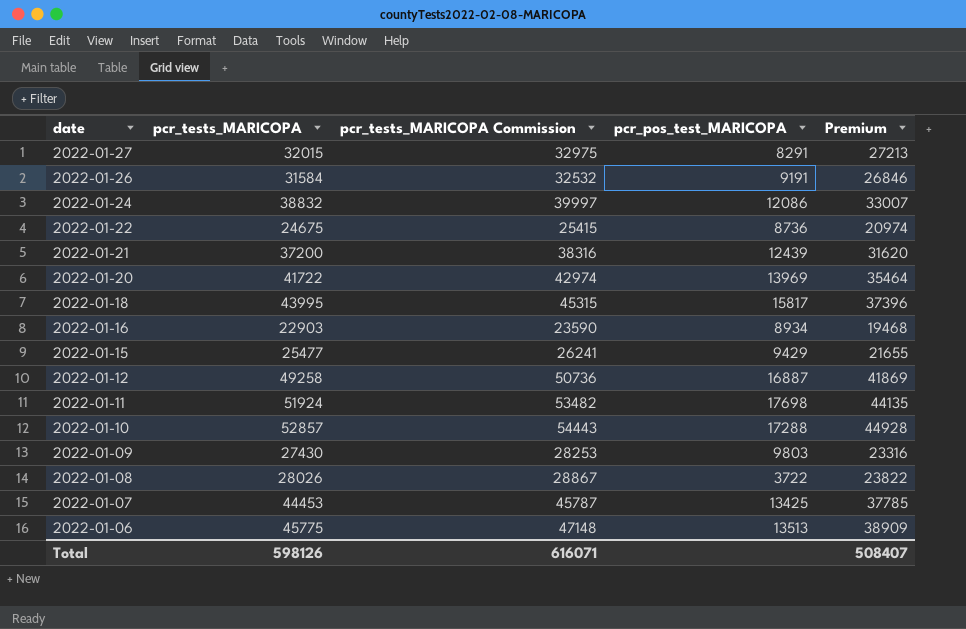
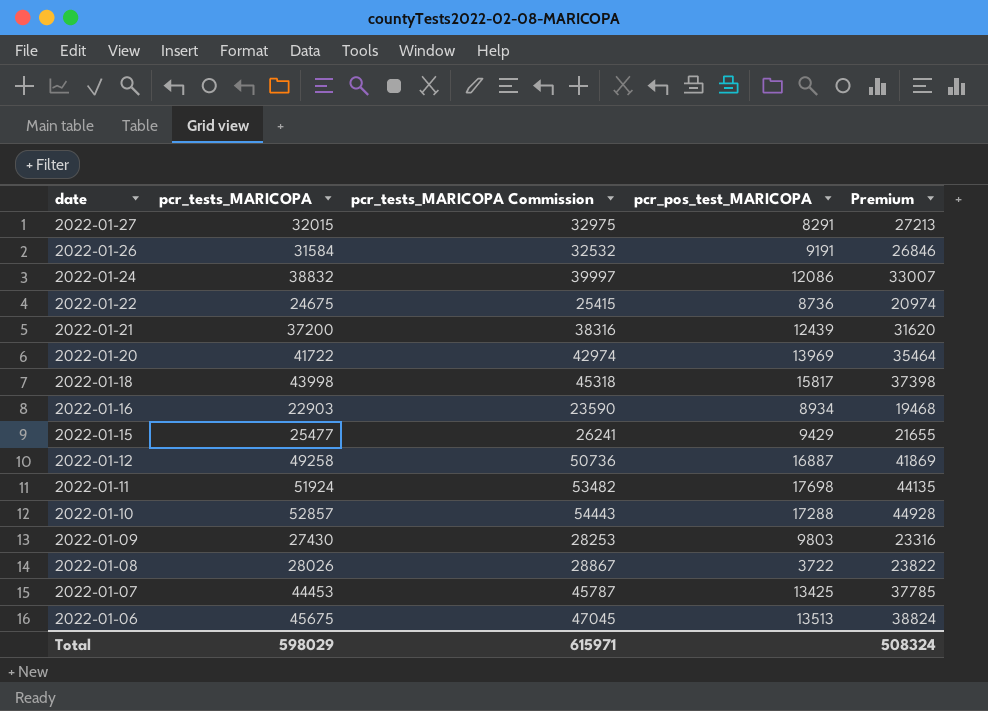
2022-01-18 | pcr_tests_MARICOPA: 43995 -> 43998
2022-01-18 | pcr_tests_MARICOPA Commission: 45315 -> 45318
2022-01-18 | Premium: 37396 -> 37398
2022-01-06 | pcr_tests_MARICOPA: 45775 -> 45675
2022-01-06 | pcr_tests_MARICOPA Commission: 47148 -> 47045
2022-01-06 | Premium: 38909 -> 38824
Total | pcr_tests_MARICOPA: 598126 -> 598029
Total | pcr_tests_MARICOPA Commission: 616071 -> 615971
Total | Premium: 508407 -> 508324

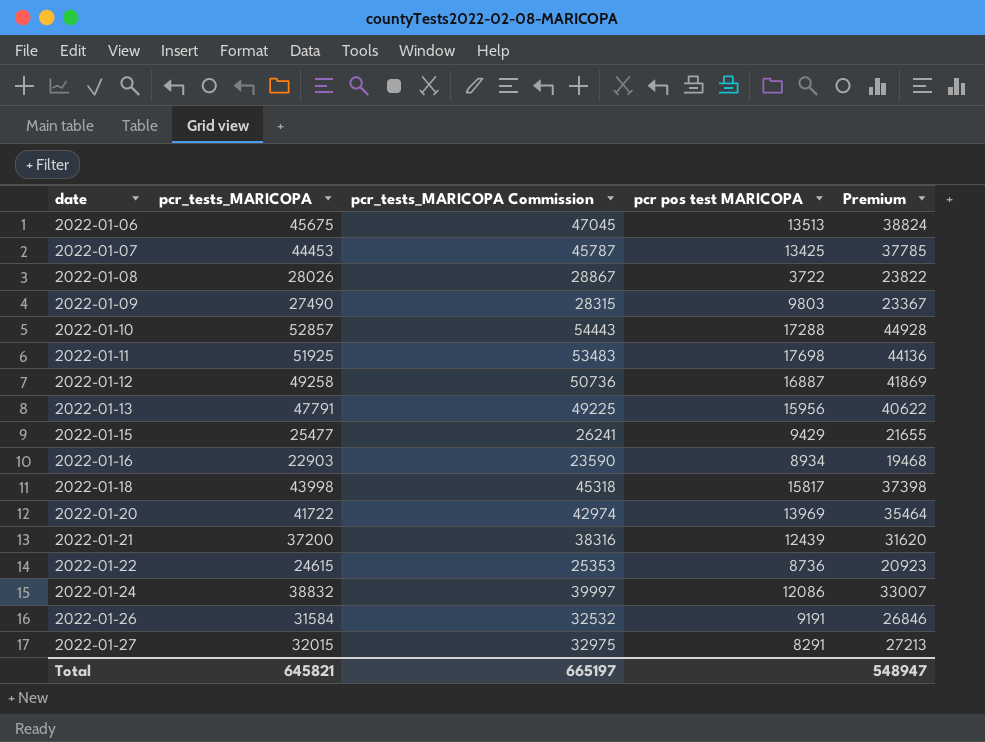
row order: date descending -> date ascending
column name: pcr_pos_test_MARICOPA -> pcr pos test MARICOPA
2022-01-09 | pcr_tests_MARICOPA: 27430 -> 27490
2022-01-09 | pcr_tests_MARICOPA Commission: 28253 -> 28315
2022-01-09 | Premium: 23316 -> 23367
2022-01-11 | pcr_tests_MARICOPA: 51924 -> 51925
2022-01-11 | pcr_tests_MARICOPA Commission: 53482 -> 53483
2022-01-11 | Premium: 44135 -> 44136
row 2022-01-13: none -> 47791 | 49225 | 15956 | 40622
2022-01-22 | pcr_tests_MARICOPA: 24675 -> 24615
2022-01-22 | pcr_tests_MARICOPA Commission: 25415 -> 25353
2022-01-22 | Premium: 20974 -> 20923
Total | pcr_tests_MARICOPA: 598029 -> 645821
Total | pcr_tests_MARICOPA Commission: 615971 -> 665197
Total | Premium: 508324 -> 548947

